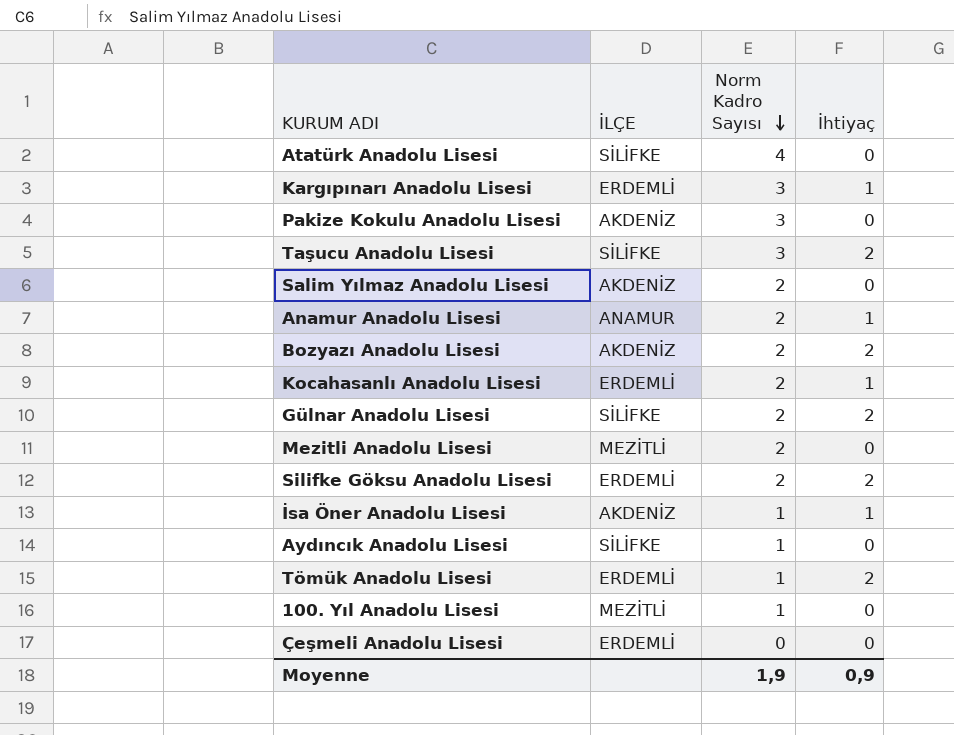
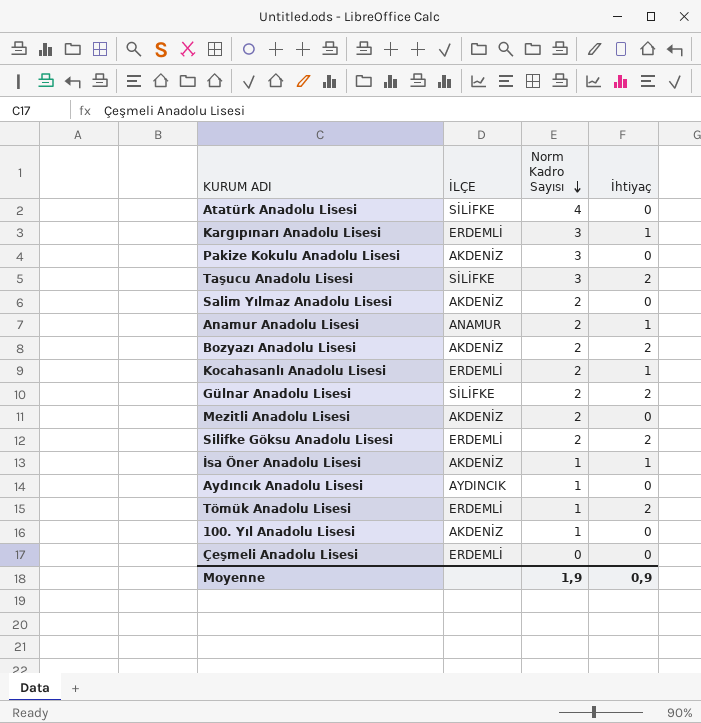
Mezitli Anadolu Lisesi | İLÇE: MEZİTLİ -> AKDENİZ
Aydıncık Anadolu Lisesi | İLÇE: SİLİFKE -> AYDINCIK
100. Yıl Anadolu Lisesi | İLÇE: MEZİTLİ -> AKDENİZ

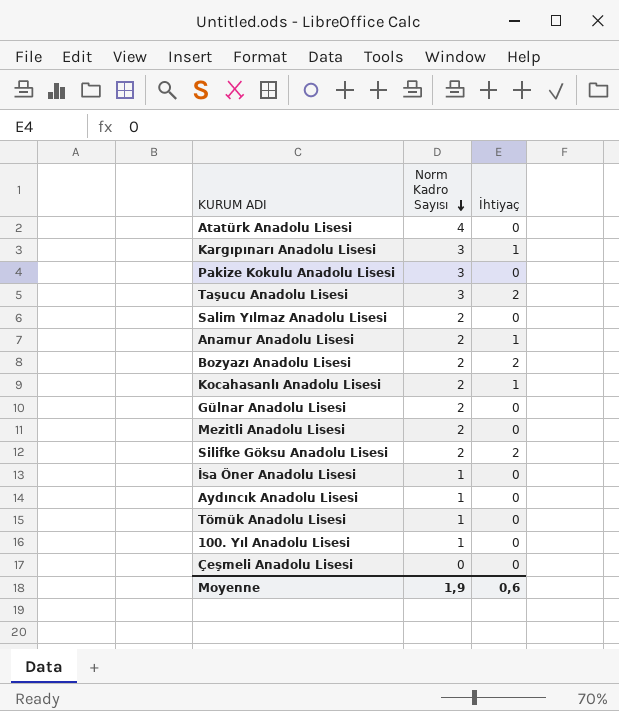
column İLÇE | position: 2 -> none
Gülnar Anadolu Lisesi | İhtiyaç: 2 -> 0
İsa Öner Anadolu Lisesi | İhtiyaç: 1 -> 0
Tömük Anadolu Lisesi | İhtiyaç: 2 -> 0
Moyenne | İhtiyaç: 0,9 -> 0,6

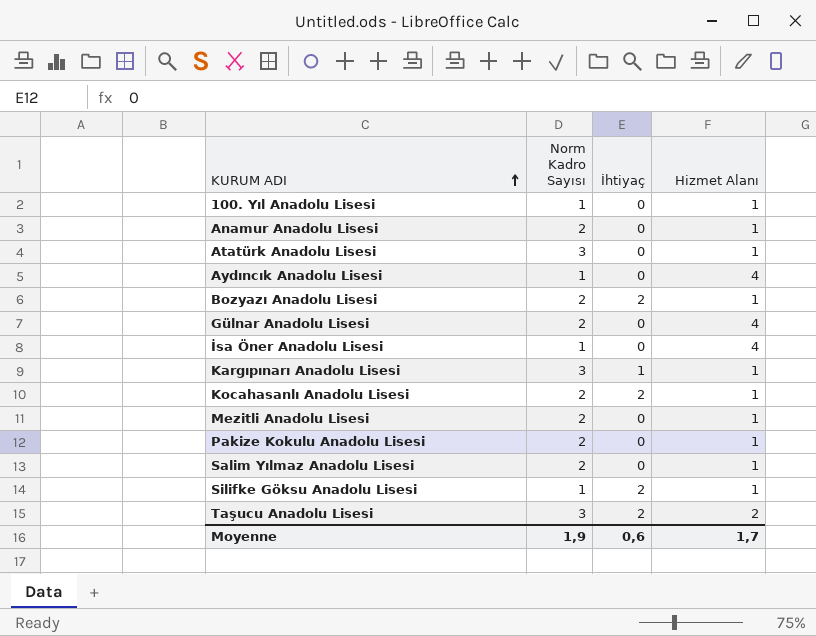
row order: Norm Kadro Sayısı descending -> KURUM ADI ascending
column Hizmet Alanı | position: none -> 4
row Tömük Anadolu Lisesi: 1 | 0 -> none
row Çeşmeli Anadolu Lisesi: 0 | 0 -> none
Anamur Anadolu Lisesi | İhtiyaç: 1 -> 0
Atatürk Anadolu Lisesi | Norm Kadro Sayısı: 4 -> 3
Kocahasanlı Anadolu Lisesi | İhtiyaç: 1 -> 2
Pakize Kokulu Anadolu Lisesi | Norm Kadro Sayısı: 3 -> 2
Silifke Göksu Anadolu Lisesi | Norm Kadro Sayısı: 2 -> 1

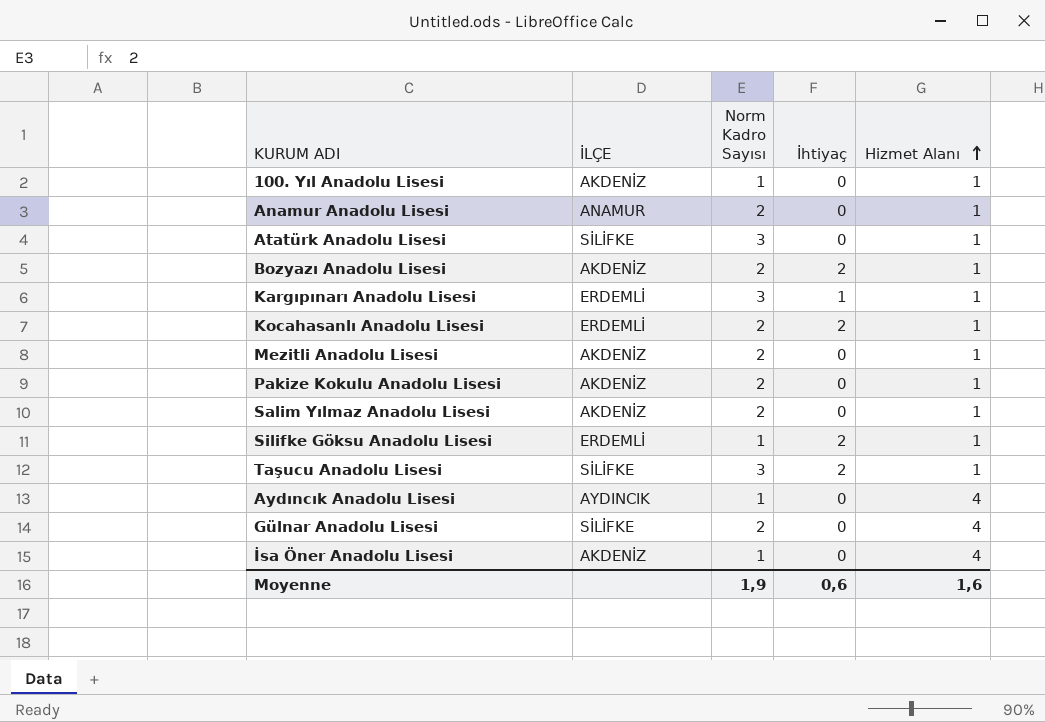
row order: KURUM ADI ascending -> Hizmet Alanı ascending
column İLÇE | position: none -> 2
Taşucu Anadolu Lisesi | Hizmet Alanı: 2 -> 1
Moyenne | Hizmet Alanı: 1,7 -> 1,6

